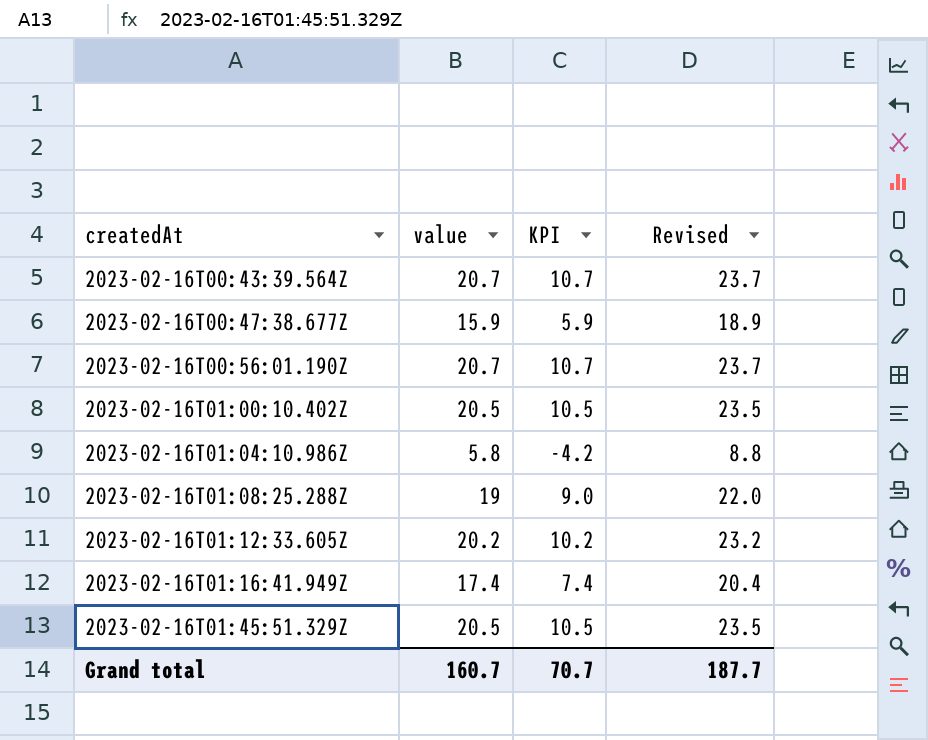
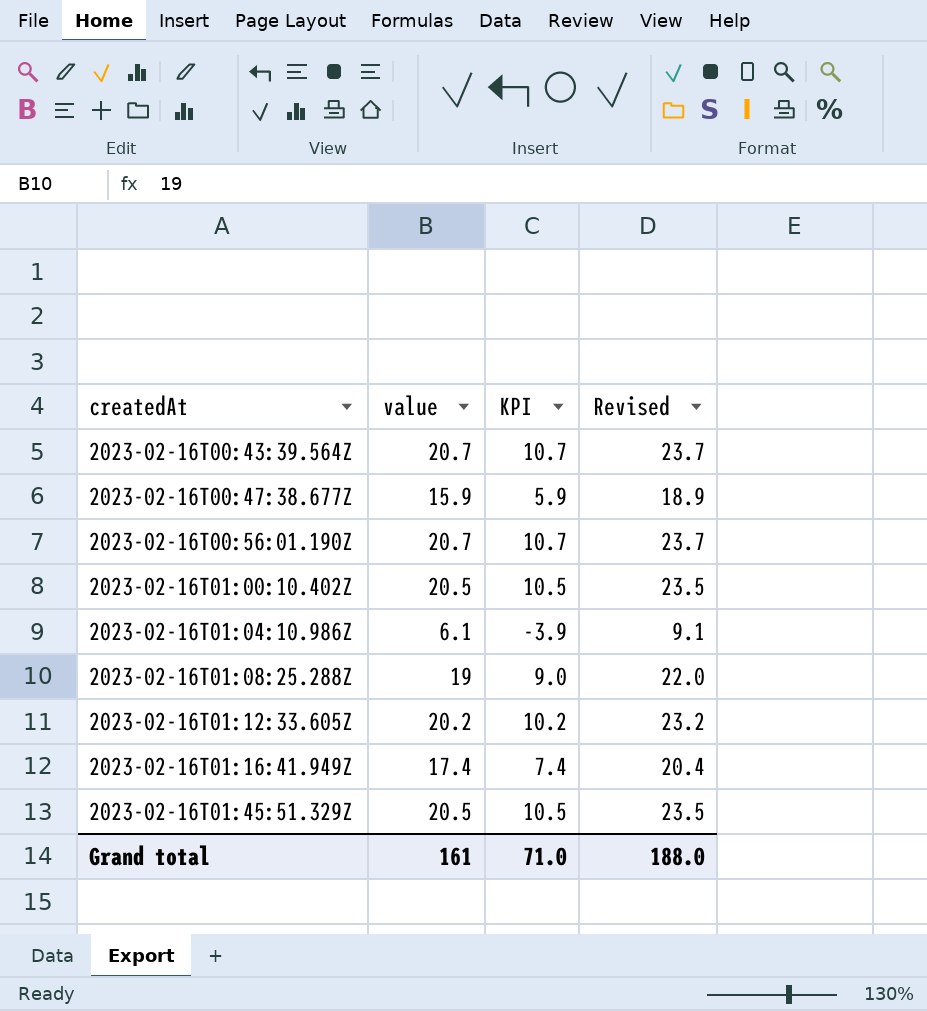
2023-02-16T01:04:10.986Z | value: 5.8 -> 6.1
2023-02-16T01:04:10.986Z | KPI: -4.2 -> -3.9
2023-02-16T01:04:10.986Z | Revised: 8.8 -> 9.1
Grand total | value: 160.7 -> 161
Grand total | KPI: 70.7 -> 71.0
Grand total | Revised: 187.7 -> 188.0

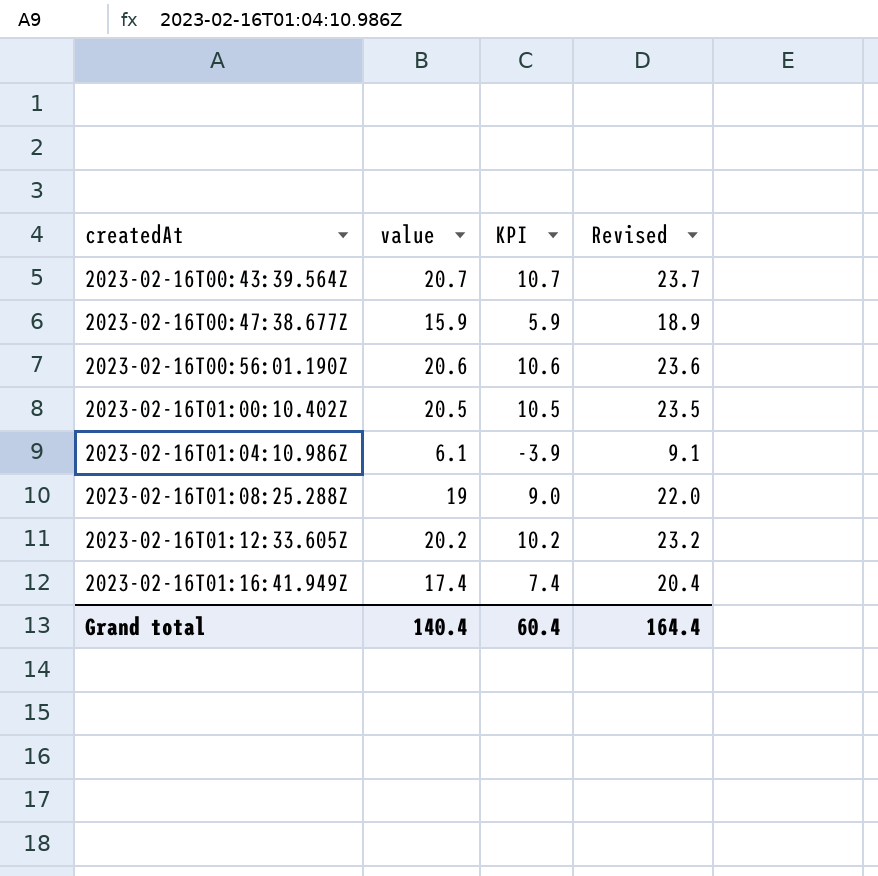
row 2023-02-16T01:45:51.329Z: 20.5 | 10.5 | 23.5 -> none
2023-02-16T00:56:01.190Z | value: 20.7 -> 20.6
2023-02-16T00:56:01.190Z | KPI: 10.7 -> 10.6
2023-02-16T00:56:01.190Z | Revised: 23.7 -> 23.6
Grand total | value: 161 -> 140.4
Grand total | KPI: 71.0 -> 60.4
Grand total | Revised: 188.0 -> 164.4

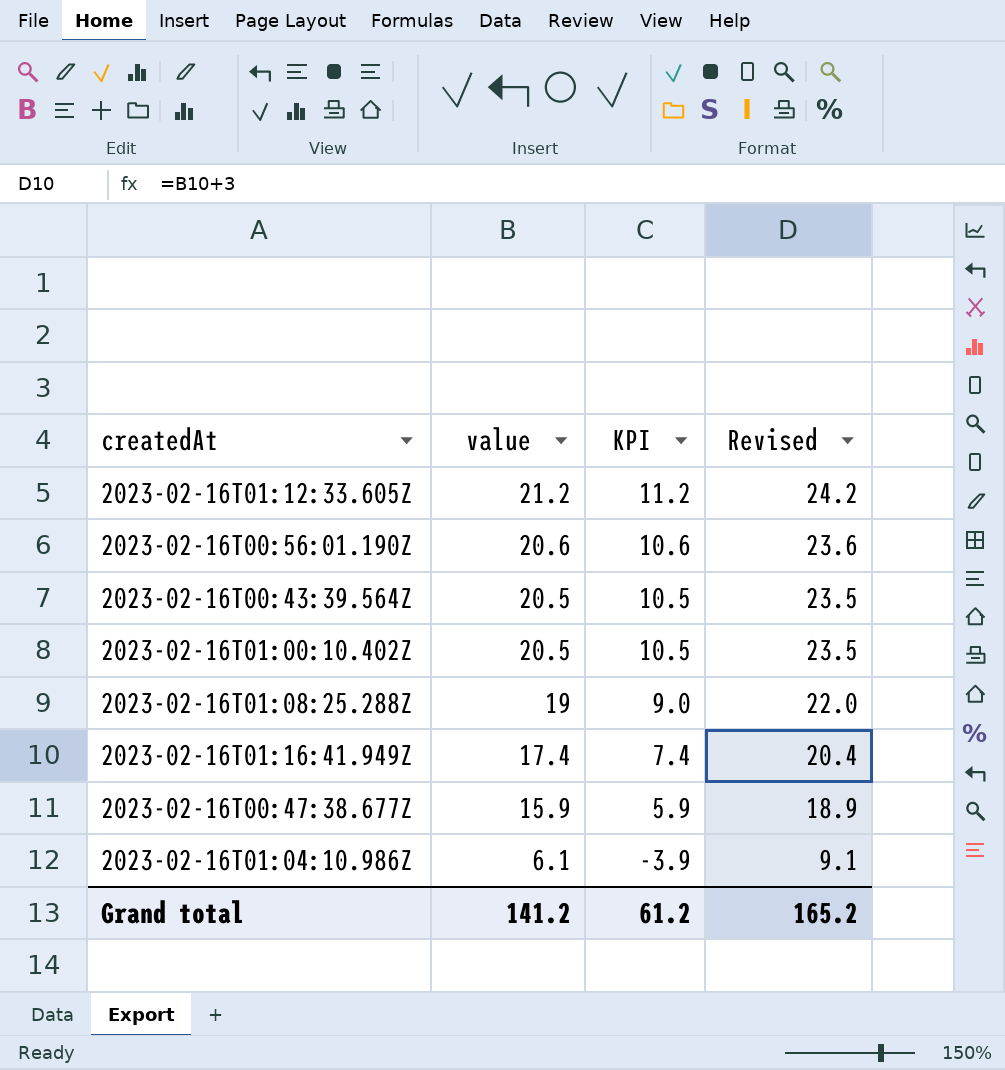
row order: createdAt ascending -> value descending
2023-02-16T01:12:33.605Z | value: 20.2 -> 21.2
2023-02-16T01:12:33.605Z | KPI: 10.2 -> 11.2
2023-02-16T01:12:33.605Z | Revised: 23.2 -> 24.2
2023-02-16T00:43:39.564Z | value: 20.7 -> 20.5
2023-02-16T00:43:39.564Z | KPI: 10.7 -> 10.5
2023-02-16T00:43:39.564Z | Revised: 23.7 -> 23.5
Grand total | value: 140.4 -> 141.2
Grand total | KPI: 60.4 -> 61.2
Grand total | Revised: 164.4 -> 165.2

